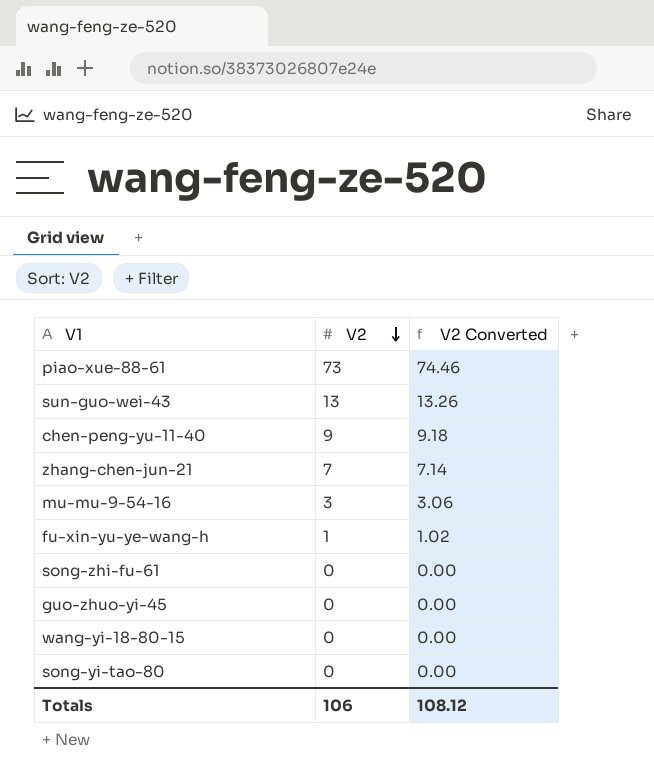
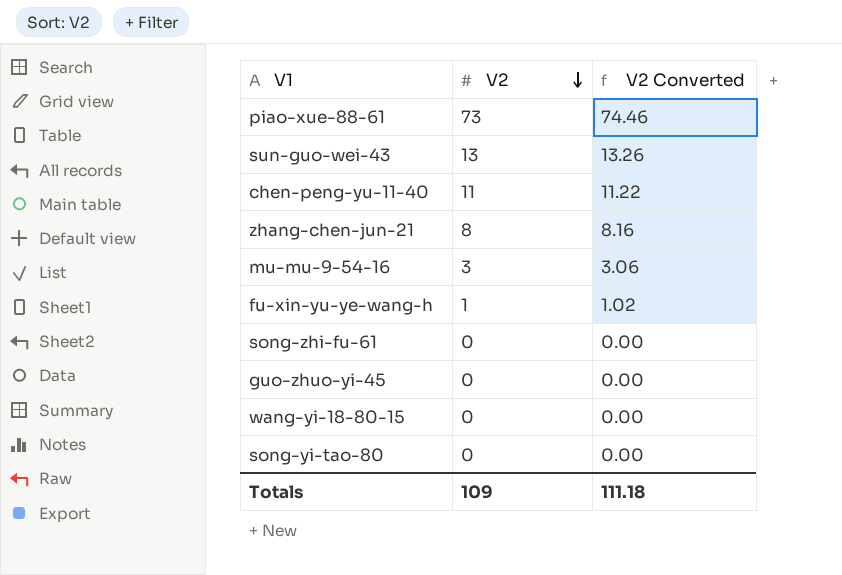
chen-peng-yu-11-40 | V2: 9 -> 11
chen-peng-yu-11-40 | V2 Converted: 9.18 -> 11.22
zhang-chen-jun-21 | V2: 7 -> 8
zhang-chen-jun-21 | V2 Converted: 7.14 -> 8.16
Totals | V2: 106 -> 109
Totals | V2 Converted: 108.12 -> 111.18

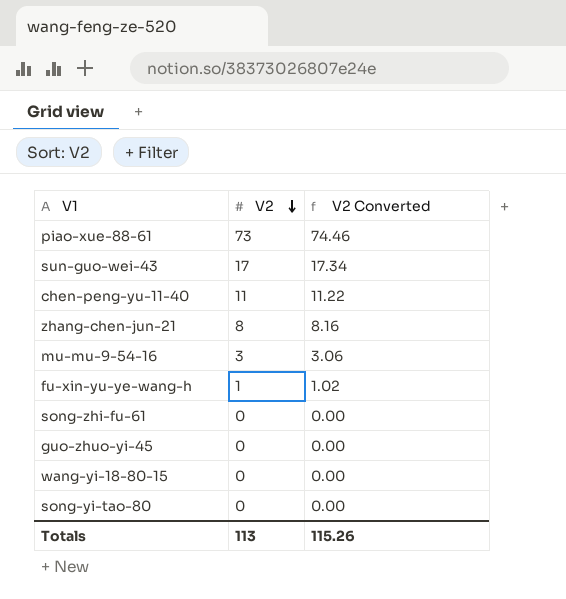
sun-guo-wei-43 | V2: 13 -> 17
sun-guo-wei-43 | V2 Converted: 13.26 -> 17.34
Totals | V2: 109 -> 113
Totals | V2 Converted: 111.18 -> 115.26

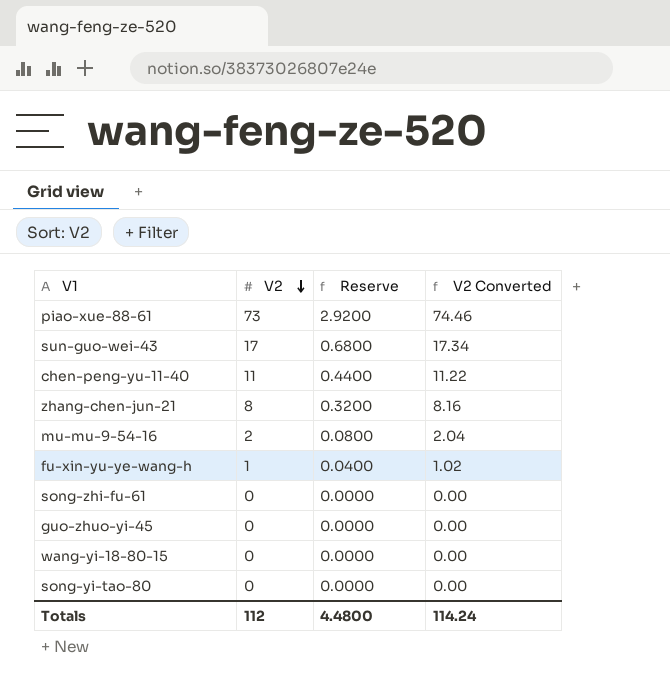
column Reserve | formula: none -> [V2] * 0.04
mu-mu-9-54-16 | V2: 3 -> 2
mu-mu-9-54-16 | V2 Converted: 3.06 -> 2.04
Totals | V2: 113 -> 112
Totals | V2 Converted: 115.26 -> 114.24

